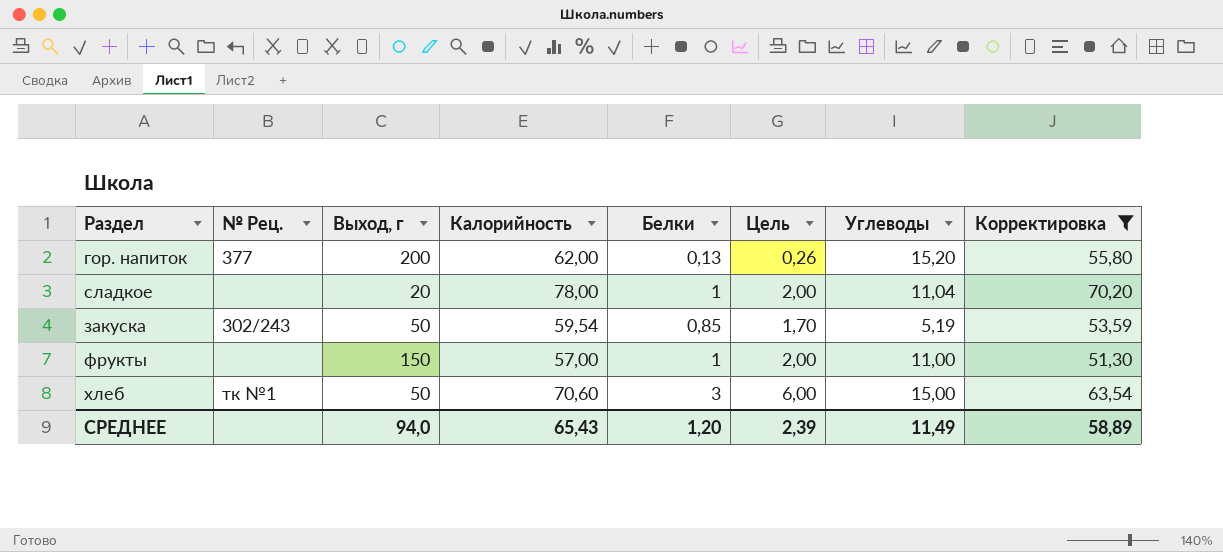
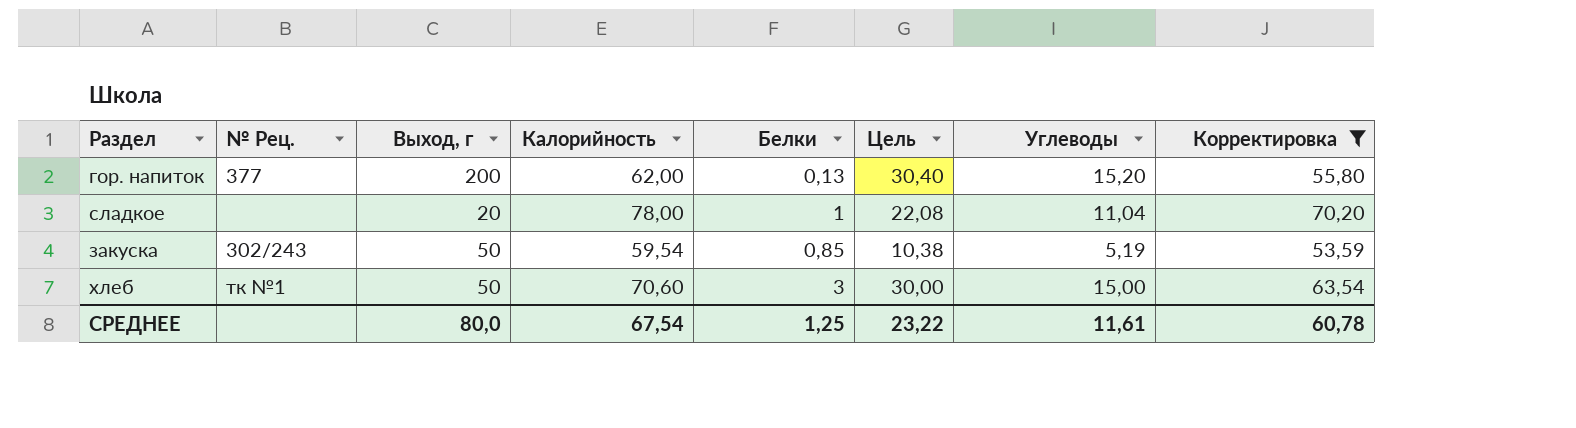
column Цель | formula: [Белки] * 2 -> [Углеводы] * 2
row фрукты: none | 150 | 57,00 | 1 | 2,00 | 11,00 | 51,30 -> none
СРЕДНЕЕ | Выход, г: 94,0 -> 80,0
СРЕДНЕЕ | Калорийность: 65,43 -> 67,54
СРЕДНЕЕ | Белки: 1,20 -> 1,25
СРЕДНЕЕ | Цель: 2,39 -> 23,22
СРЕДНЕЕ | Углеводы: 11,49 -> 11,61
СРЕДНЕЕ | Корректировка: 58,89 -> 60,78

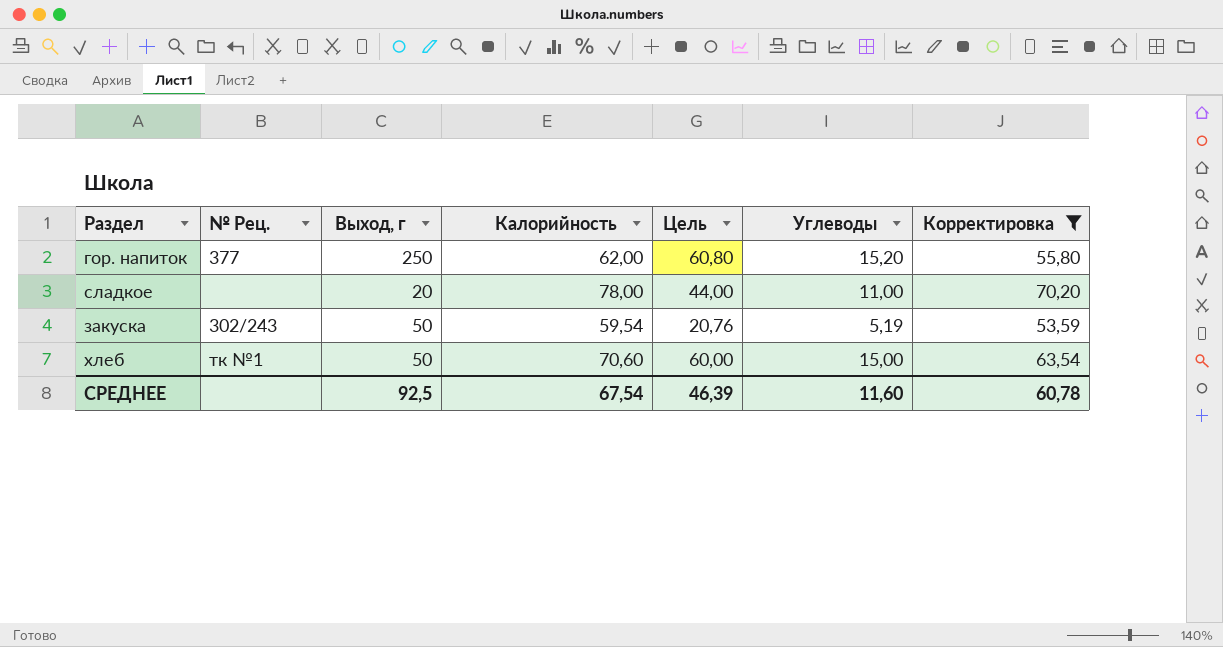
column Белки | position: 5 -> none
column Цель | formula: [Углеводы] * 2 -> [Углеводы] * 4
гор. напиток | Выход, г: 200 -> 250
сладкое | Углеводы: 11,04 -> 11,00
СРЕДНЕЕ | Выход, г: 80,0 -> 92,5
СРЕДНЕЕ | Цель: 23,22 -> 46,39
СРЕДНЕЕ | Углеводы: 11,61 -> 11,60

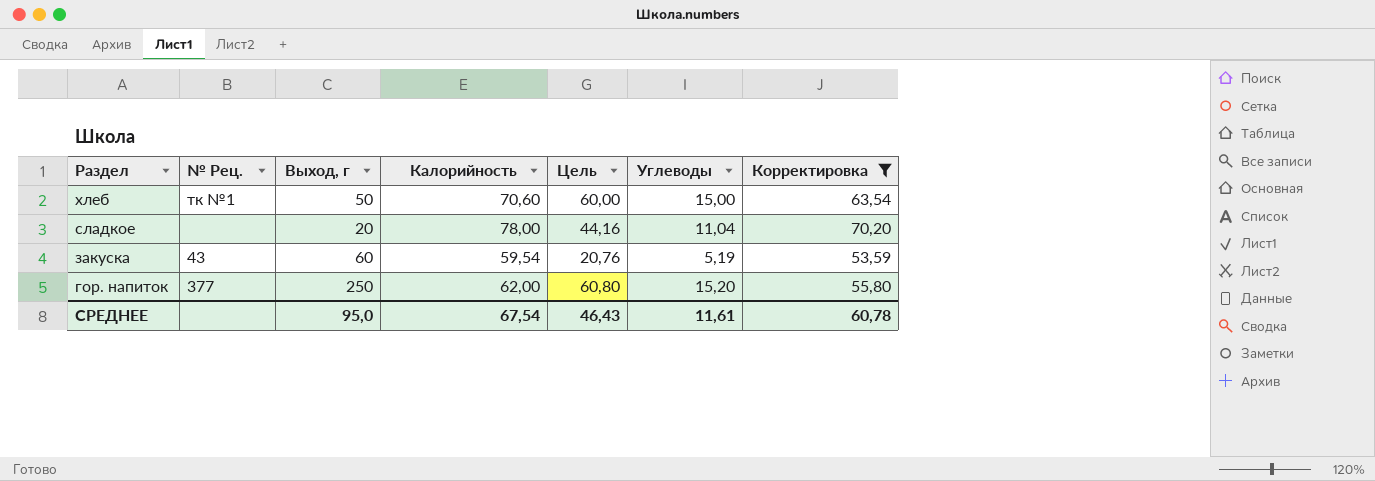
row order: none -> Раздел descending
сладкое | Цель: 44,00 -> 44,16
сладкое | Углеводы: 11,00 -> 11,04
закуска | № Рец.: 302/243 -> 43
закуска | Выход, г: 50 -> 60
СРЕДНЕЕ | Выход, г: 92,5 -> 95,0
СРЕДНЕЕ | Цель: 46,39 -> 46,43
СРЕДНЕЕ | Углеводы: 11,60 -> 11,61

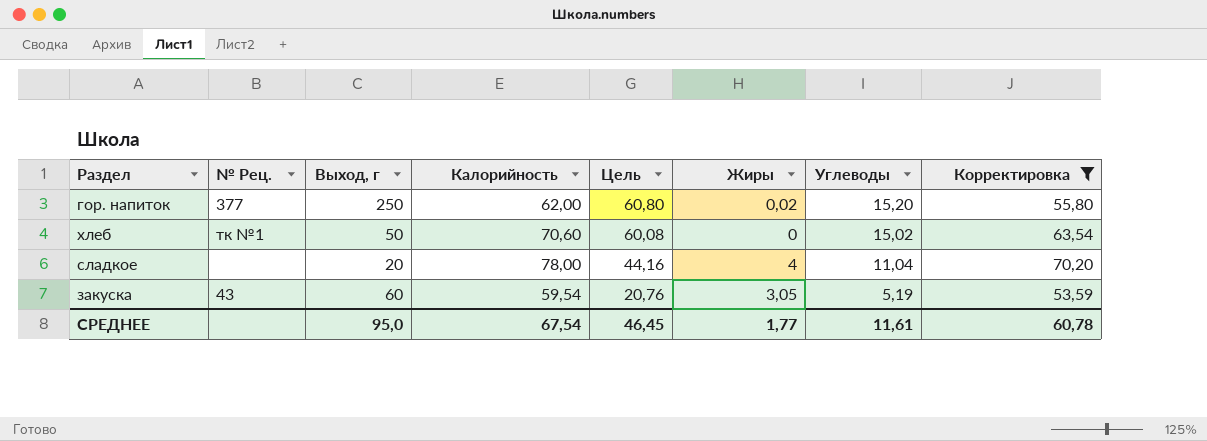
row order: Раздел descending -> Цель descending
column Жиры | position: none -> 6
хлеб | Цель: 60,00 -> 60,08
хлеб | Углеводы: 15,00 -> 15,02
СРЕДНЕЕ | Цель: 46,43 -> 46,45

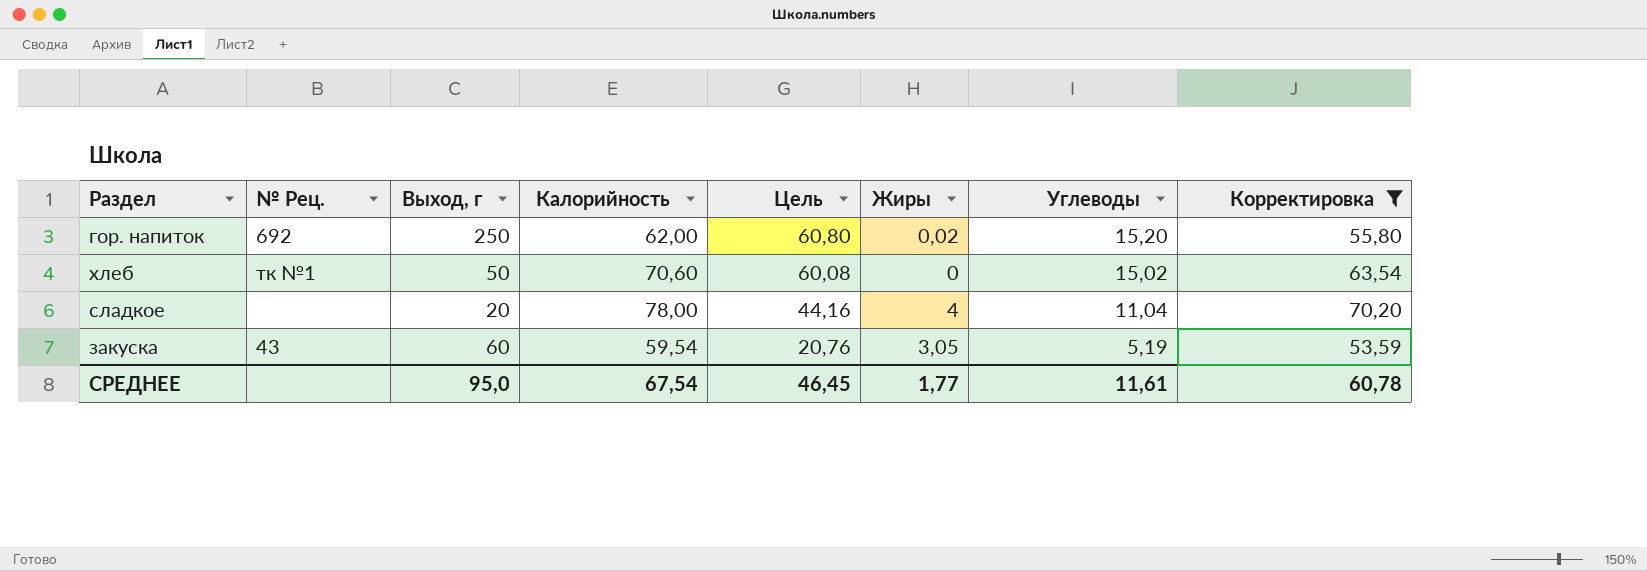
гор. напиток | № Рец.: 377 -> 692

